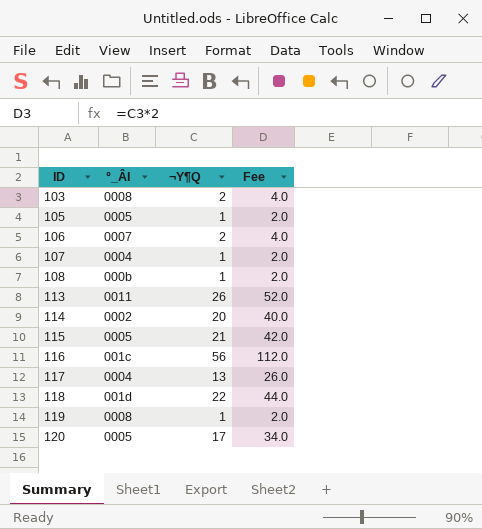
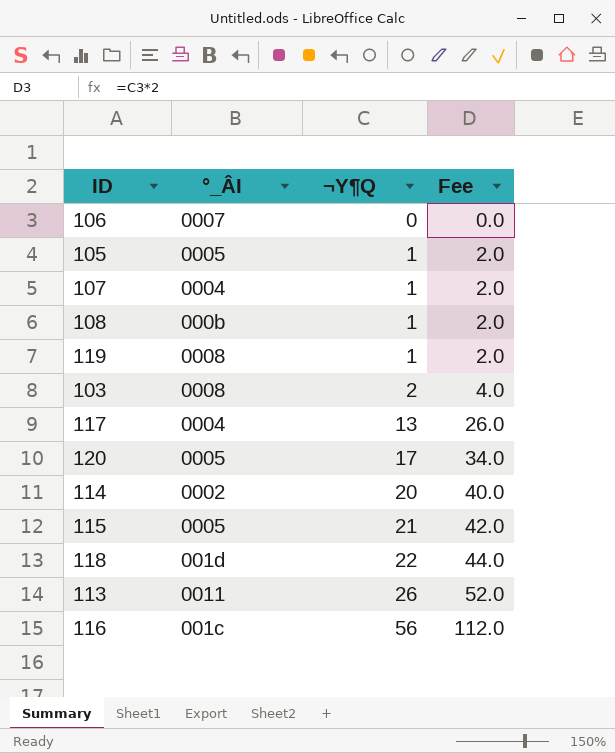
row order: ID ascending -> ¬Y¶Q ascending
106 | ¬Y¶Q: 2 -> 0
106 | Fee: 4.0 -> 0.0

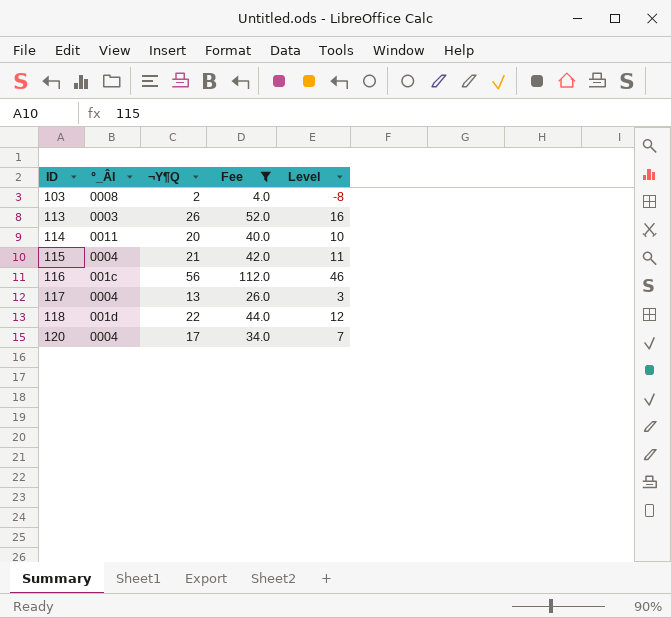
filter: none -> Fee >= 4.0
row order: ¬Y¶Q ascending -> ID ascending
column Level | formula: none -> [¬Y¶Q] - 10
113 | °_ÂI: 0011 -> 0003
114 | °_ÂI: 0002 -> 0011
115 | °_ÂI: 0005 -> 0004
120 | °_ÂI: 0005 -> 0004

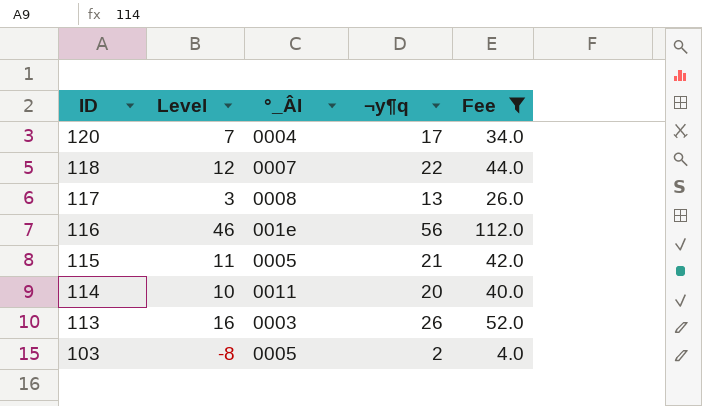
row order: ID ascending -> ID descending
column Level | position: 5 -> 2
column name: ¬Y¶Q -> ¬y¶q
118 | °_ÂI: 001d -> 0007
117 | °_ÂI: 0004 -> 0008
116 | °_ÂI: 001c -> 001e
115 | °_ÂI: 0004 -> 0005
103 | °_ÂI: 0008 -> 0005

